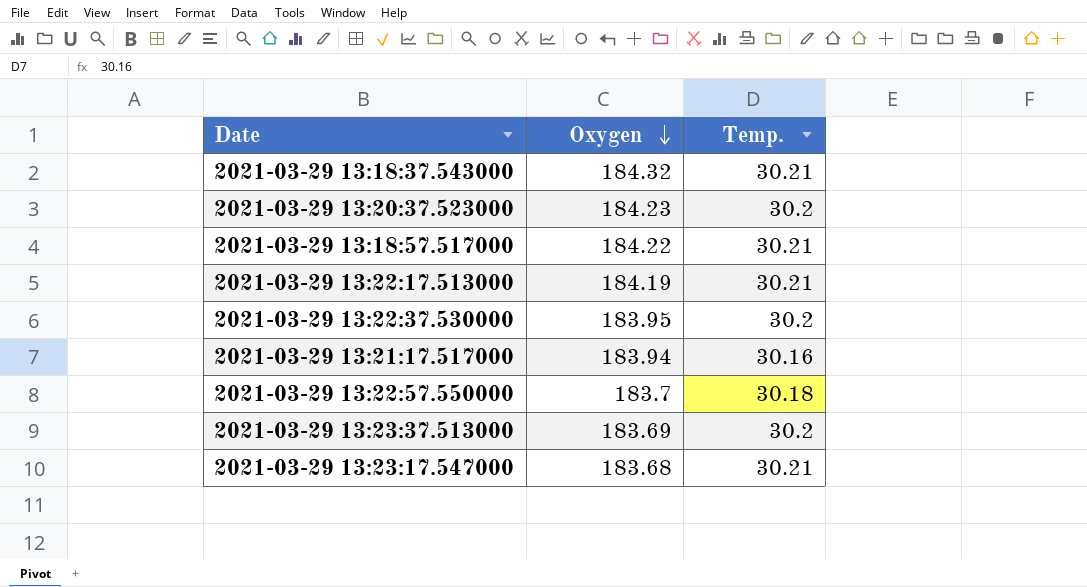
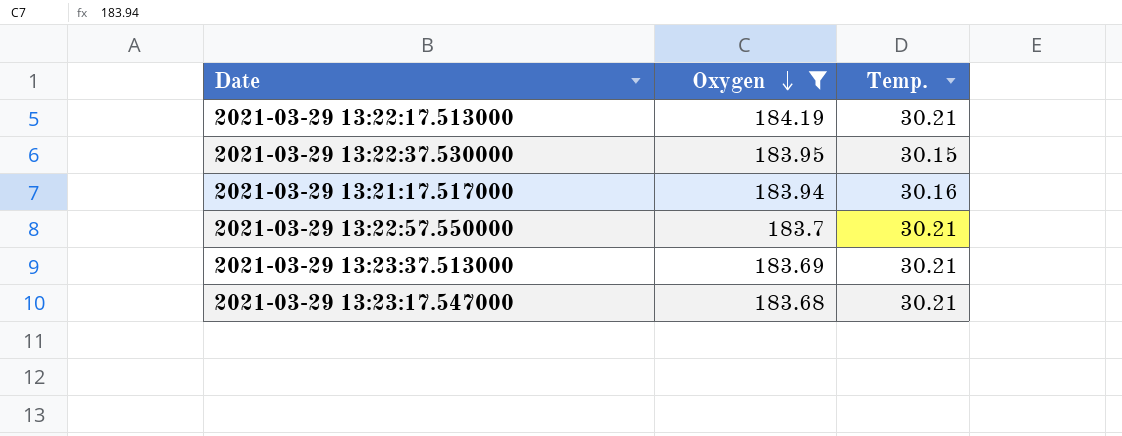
filter: none -> Oxygen <= 184.19
2021-03-29 13:22:37.530000 | Temp.: 30.2 -> 30.15
2021-03-29 13:22:57.550000 | Temp.: 30.18 -> 30.21
2021-03-29 13:23:37.513000 | Temp.: 30.2 -> 30.21

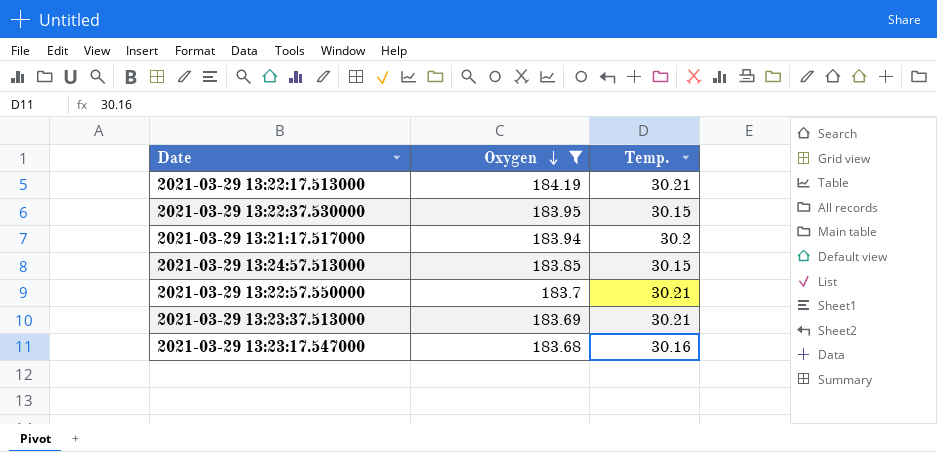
2021-03-29 13:21:17.517000 | Temp.: 30.16 -> 30.2
row 2021-03-29 13:24:57.513000: none -> 183.85 | 30.15
2021-03-29 13:23:17.547000 | Temp.: 30.21 -> 30.16

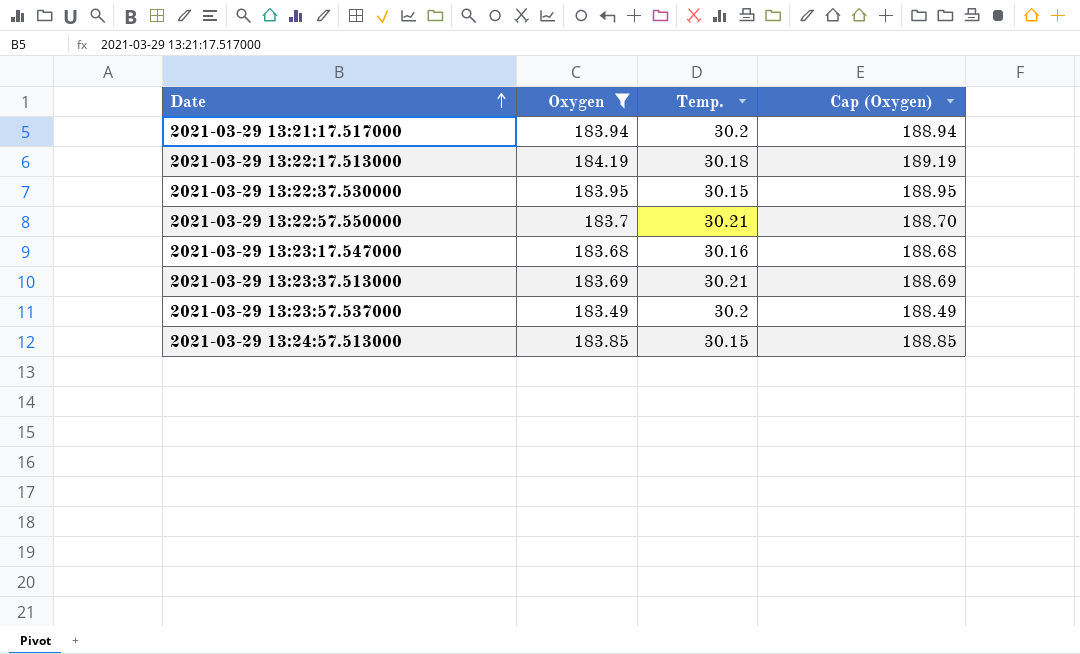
row order: Oxygen descending -> Date ascending
column Cap (Oxygen) | formula: none -> [Oxygen] + 5
2021-03-29 13:22:17.513000 | Temp.: 30.21 -> 30.18
row 2021-03-29 13:23:57.537000: none -> 183.49 | 30.2 | 188.49

